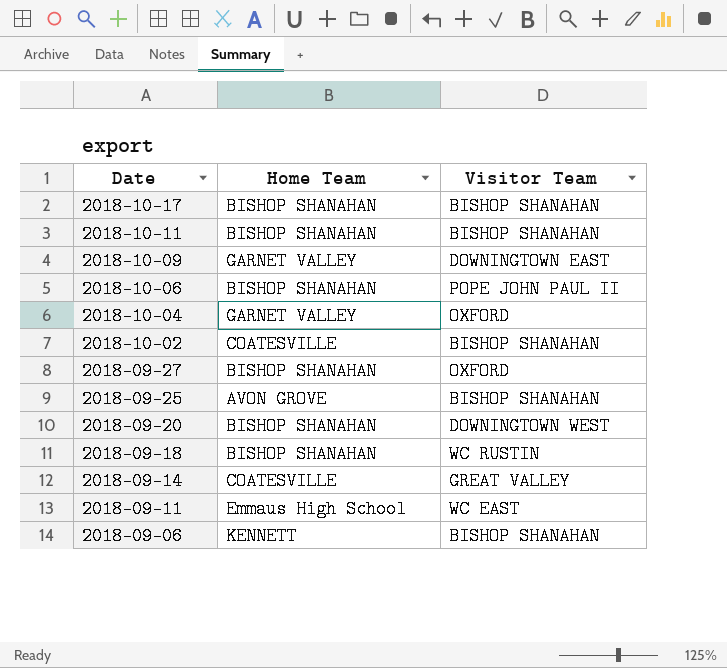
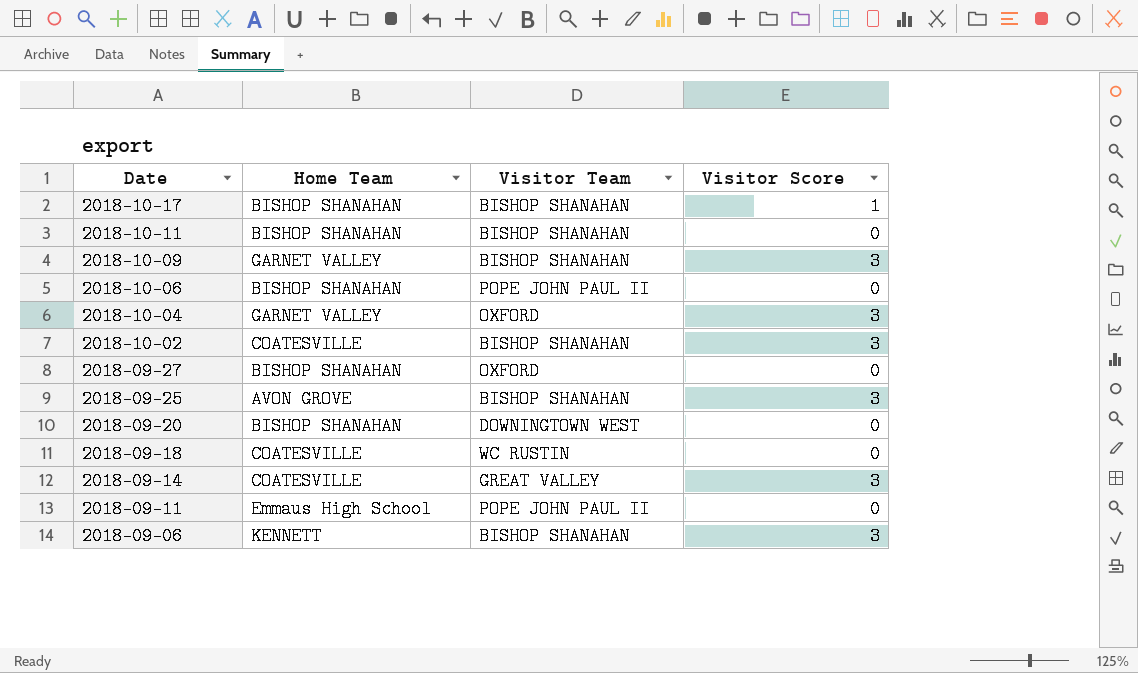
column Visitor Score | position: none -> 4
2018-10-09 | Visitor Team: DOWNINGTOWN EAST -> BISHOP SHANAHAN
2018-09-18 | Home Team: BISHOP SHANAHAN -> COATESVILLE
2018-09-11 | Visitor Team: WC EAST -> POPE JOHN PAUL II

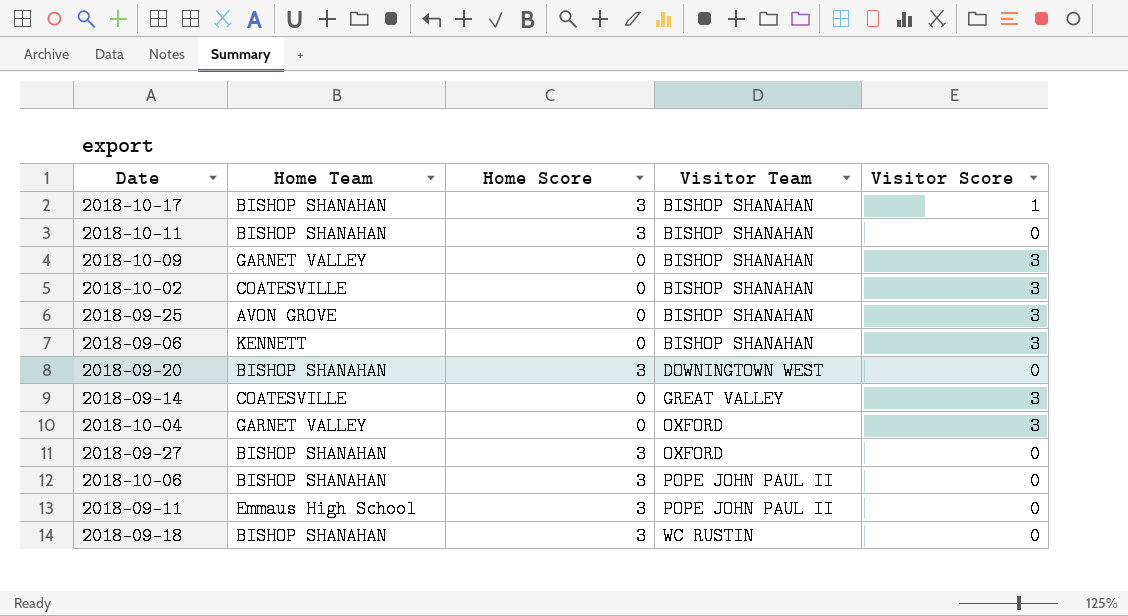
row order: Date descending -> Visitor Team ascending
column Home Score | position: none -> 3
2018-09-18 | Home Team: COATESVILLE -> BISHOP SHANAHAN

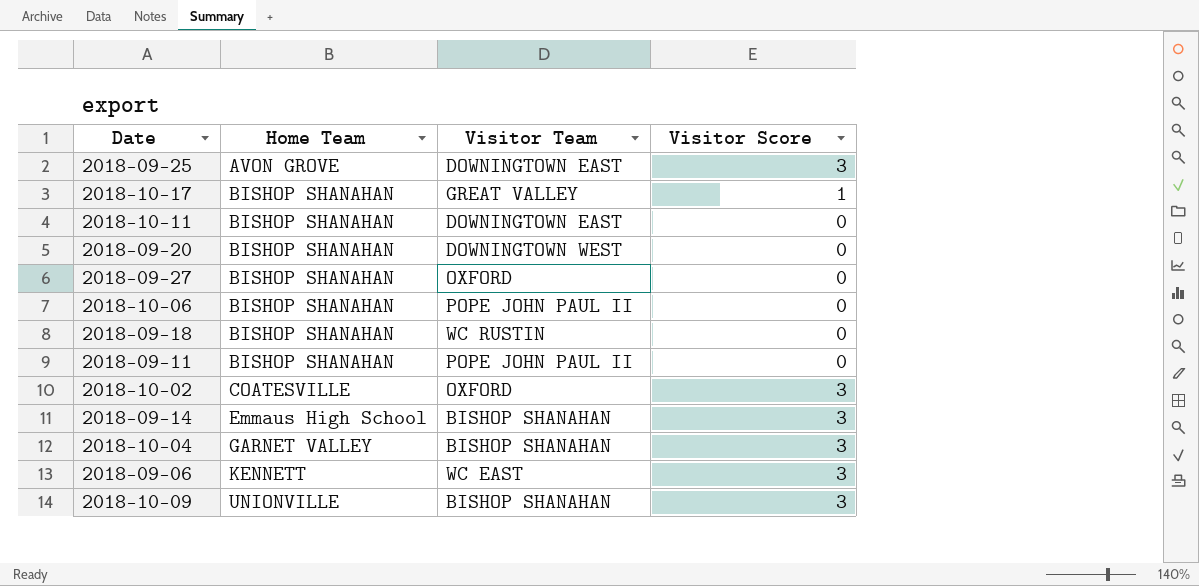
row order: Visitor Team ascending -> Home Team ascending
column Home Score | position: 3 -> none
2018-09-25 | Visitor Team: BISHOP SHANAHAN -> DOWNINGTOWN EAST
2018-10-17 | Visitor Team: BISHOP SHANAHAN -> GREAT VALLEY
2018-10-11 | Visitor Team: BISHOP SHANAHAN -> DOWNINGTOWN EAST
2018-09-11 | Home Team: Emmaus High School -> BISHOP SHANAHAN
2018-10-02 | Visitor Team: BISHOP SHANAHAN -> OXFORD
2018-09-14 | Home Team: COATESVILLE -> Emmaus High School
2018-09-14 | Visitor Team: GREAT VALLEY -> BISHOP SHANAHAN
2018-10-04 | Visitor Team: OXFORD -> BISHOP SHANAHAN
2018-09-06 | Visitor Team: BISHOP SHANAHAN -> WC EAST
2018-10-09 | Home Team: GARNET VALLEY -> UNIONVILLE

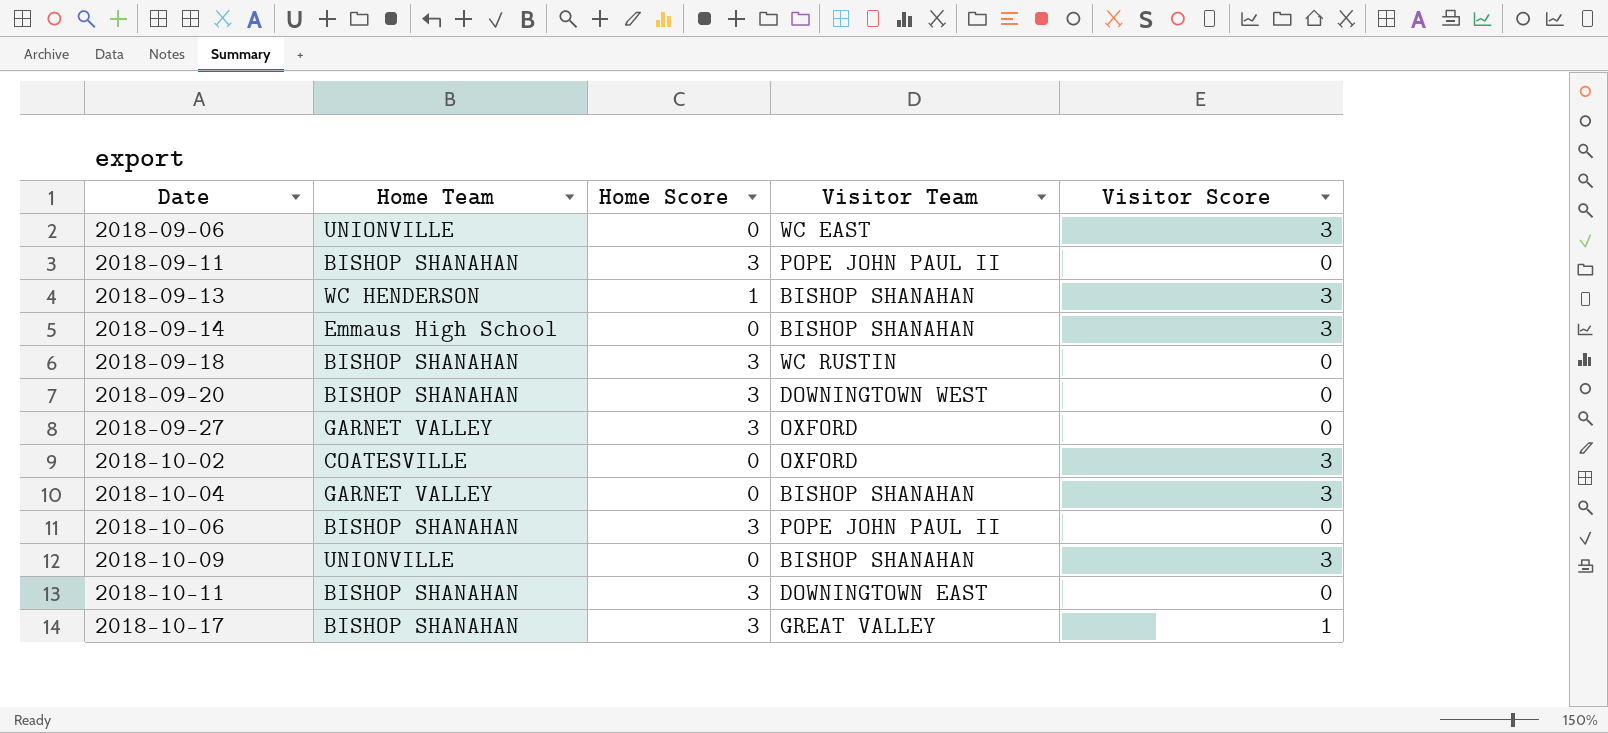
row order: Home Team ascending -> Date ascending
column Home Score | position: none -> 3
row 2018-09-25: AVON GROVE | DOWNINGTOWN EAST | 3 -> none
2018-09-06 | Home Team: KENNETT -> UNIONVILLE
row 2018-09-13: none -> WC HENDERSON | 1 | BISHOP SHANAHAN | 3
2018-09-27 | Home Team: BISHOP SHANAHAN -> GARNET VALLEY

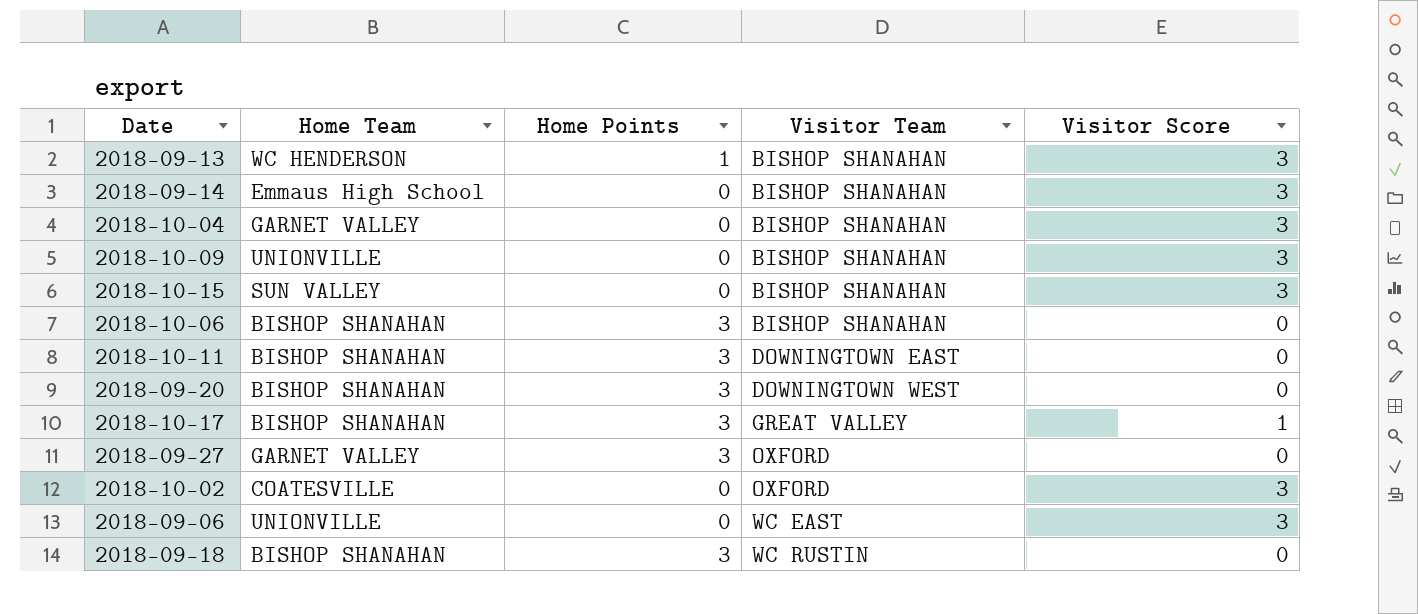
row order: Date ascending -> Visitor Team ascending
column name: Home Score -> Home Points
row 2018-09-11: BISHOP SHANAHAN | 3 | POPE JOHN PAUL II | 0 -> none
row 2018-10-15: none -> SUN VALLEY | 0 | BISHOP SHANAHAN | 3
2018-10-06 | Visitor Team: POPE JOHN PAUL II -> BISHOP SHANAHAN

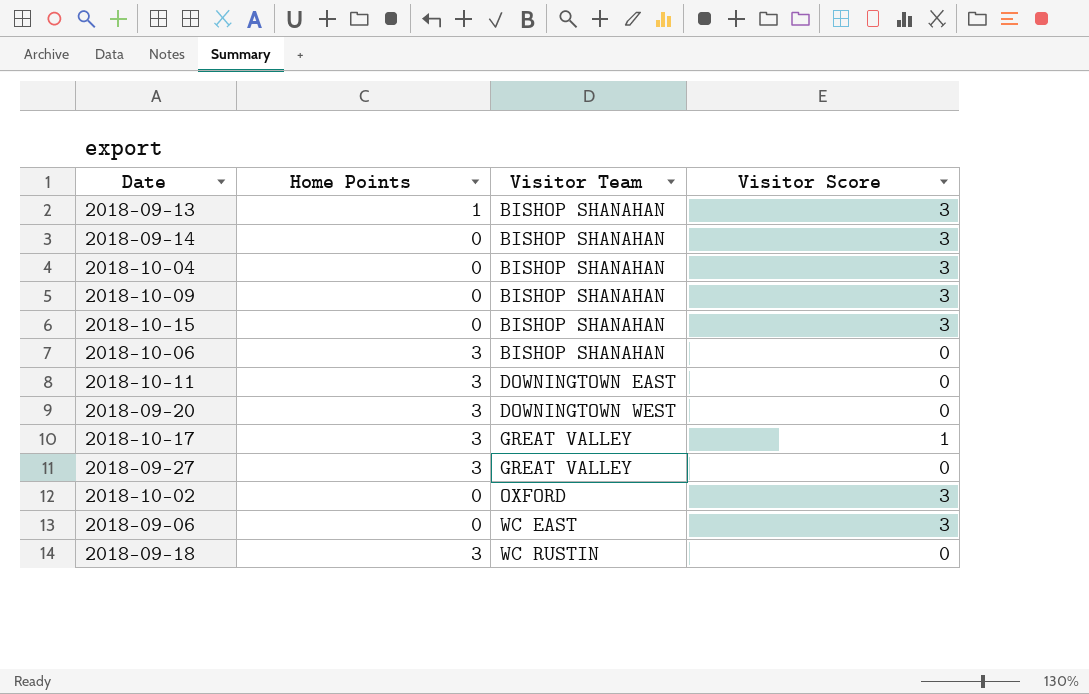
column Home Team | position: 2 -> none
2018-09-27 | Visitor Team: OXFORD -> GREAT VALLEY

